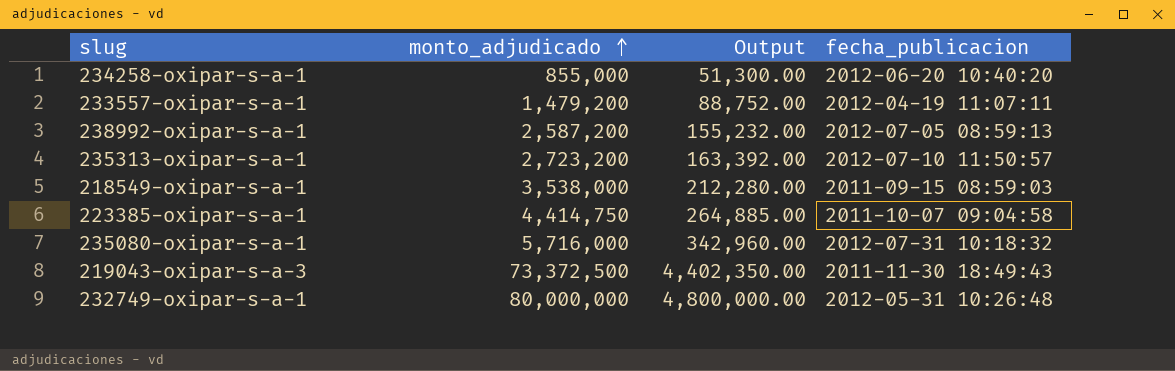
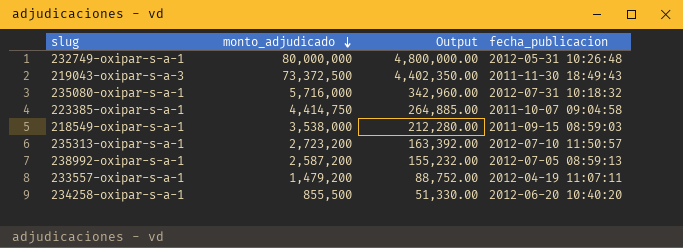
row order: monto_adjudicado ascending -> monto_adjudicado descending
234258-oxipar-s-a-1 | monto_adjudicado: 855,000 -> 855,500
234258-oxipar-s-a-1 | Output: 51,300.00 -> 51,330.00

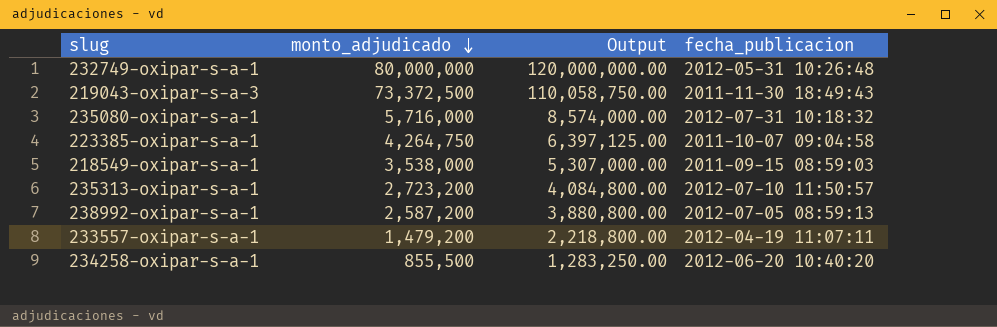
column Output | formula: [monto_adjudicado] * 0.06 -> [monto_adjudicado] * 1.5
223385-oxipar-s-a-1 | monto_adjudicado: 4,414,750 -> 4,264,750

